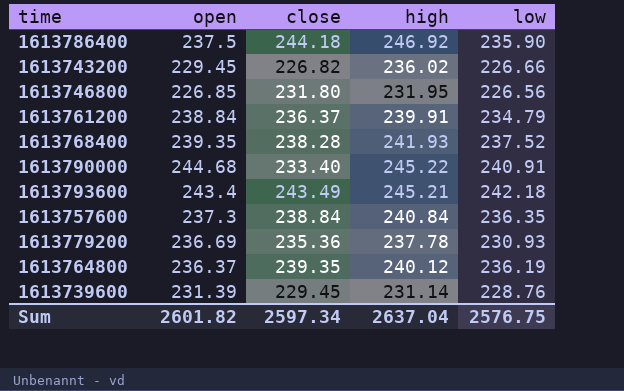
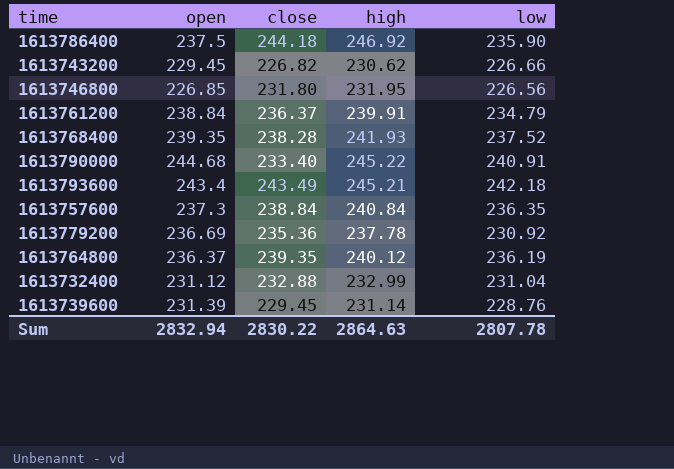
1613743200 | high: 236.02 -> 230.62
1613779200 | low: 230.93 -> 230.92
row 1613732400: none -> 231.12 | 232.88 | 232.99 | 231.04
Sum | open: 2601.82 -> 2832.94
Sum | close: 2597.34 -> 2830.22
Sum | high: 2637.04 -> 2864.63
Sum | low: 2576.75 -> 2807.78

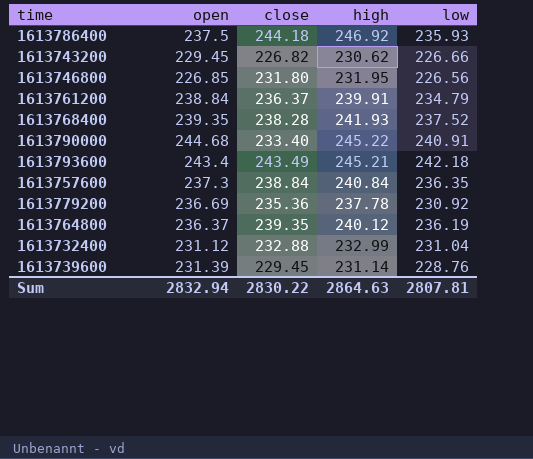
1613786400 | low: 235.90 -> 235.93
Sum | low: 2807.78 -> 2807.81

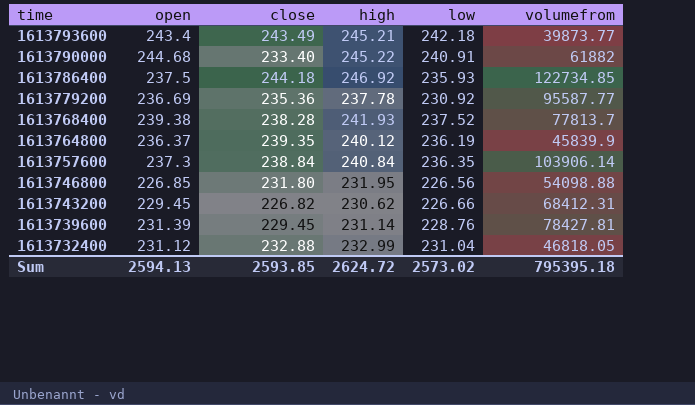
row order: none -> time descending
column volumefrom | position: none -> 6
row 1613761200: 238.84 | 236.37 | 239.91 | 234.79 -> none
1613768400 | open: 239.35 -> 239.38
Sum | open: 2832.94 -> 2594.13
Sum | close: 2830.22 -> 2593.85
Sum | high: 2864.63 -> 2624.72
Sum | low: 2807.81 -> 2573.02

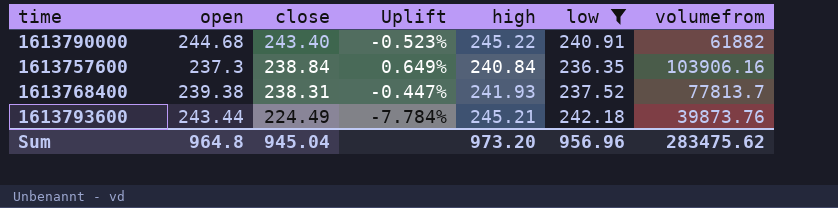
filter: none -> low >= 236.35
row order: time descending -> close descending
column Uplift | formula: none -> ([close] - [open]) / [open]
1613790000 | close: 233.40 -> 243.40
1613757600 | volumefrom: 103906.14 -> 103906.16
1613768400 | close: 238.28 -> 238.31
1613793600 | open: 243.4 -> 243.44
1613793600 | close: 243.49 -> 224.49
1613793600 | volumefrom: 39873.77 -> 39873.76
Sum | open: 2594.13 -> 964.8
Sum | close: 2593.85 -> 945.04
Sum | high: 2624.72 -> 973.20
Sum | low: 2573.02 -> 956.96
Sum | volumefrom: 795395.18 -> 283475.62

